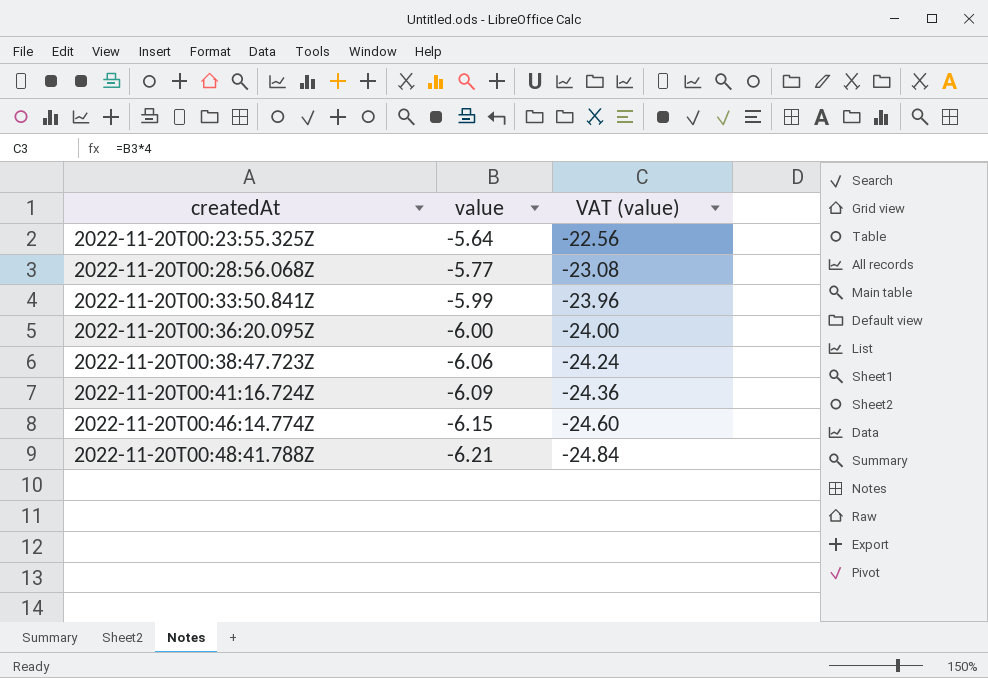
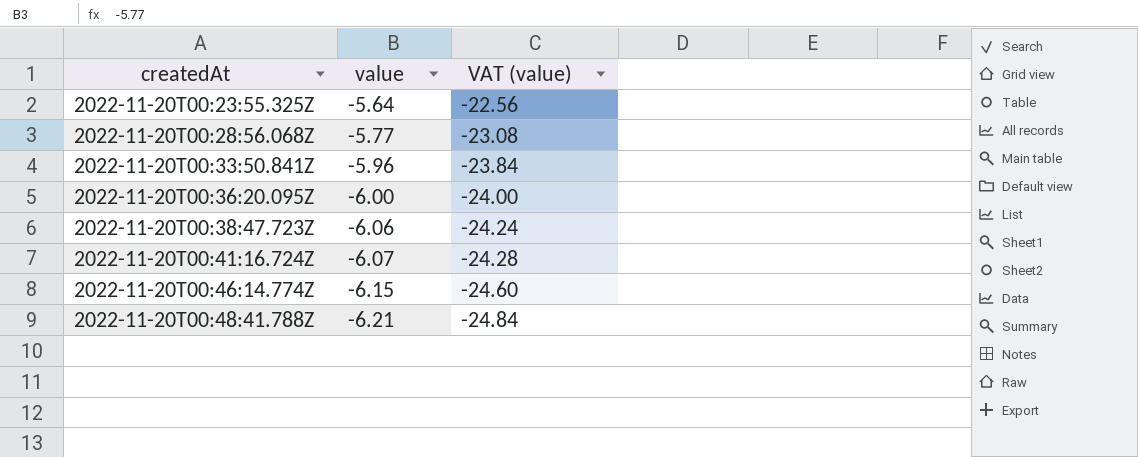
2022-11-20T00:33:50.841Z | value: -5.99 -> -5.96
2022-11-20T00:33:50.841Z | VAT (value): -23.96 -> -23.84
2022-11-20T00:41:16.724Z | value: -6.09 -> -6.07
2022-11-20T00:41:16.724Z | VAT (value): -24.36 -> -24.28

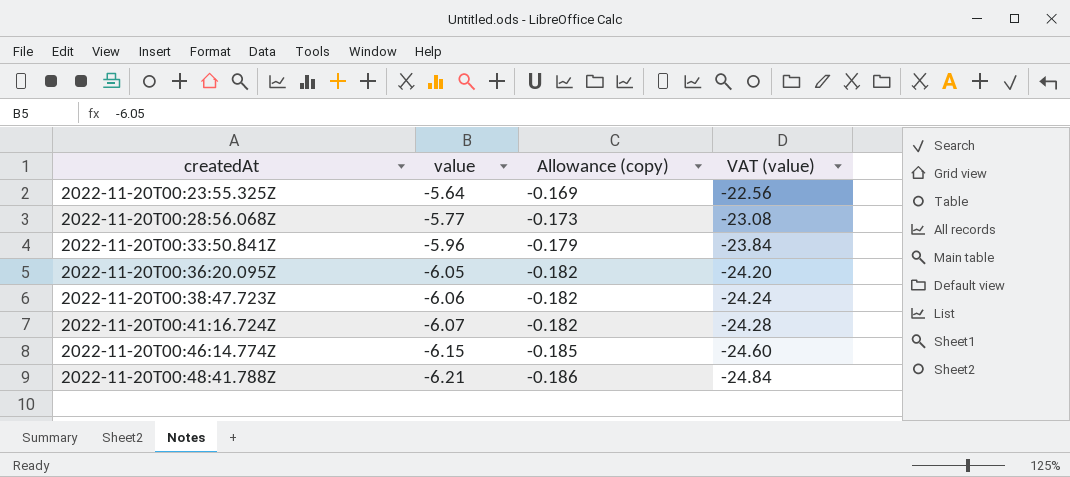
column Allowance (copy) | formula: none -> [value] * 0.03
2022-11-20T00:36:20.095Z | value: -6.00 -> -6.05
2022-11-20T00:36:20.095Z | VAT (value): -24.00 -> -24.20

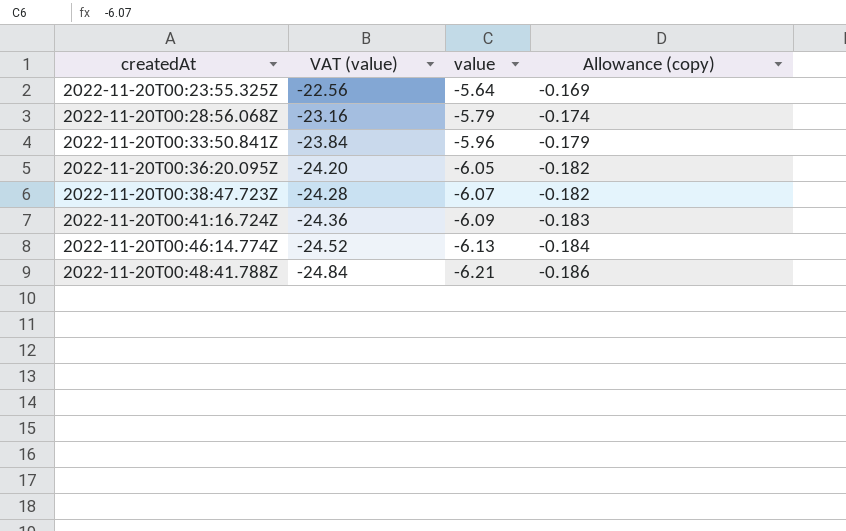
column VAT (value) | position: 4 -> 2
2022-11-20T00:28:56.068Z | VAT (value): -23.08 -> -23.16
2022-11-20T00:28:56.068Z | value: -5.77 -> -5.79
2022-11-20T00:28:56.068Z | Allowance (copy): -0.173 -> -0.174
2022-11-20T00:38:47.723Z | VAT (value): -24.24 -> -24.28
2022-11-20T00:38:47.723Z | value: -6.06 -> -6.07
2022-11-20T00:41:16.724Z | VAT (value): -24.28 -> -24.36
2022-11-20T00:41:16.724Z | value: -6.07 -> -6.09
2022-11-20T00:41:16.724Z | Allowance (copy): -0.182 -> -0.183
2022-11-20T00:46:14.774Z | VAT (value): -24.60 -> -24.52
2022-11-20T00:46:14.774Z | value: -6.15 -> -6.13
2022-11-20T00:46:14.774Z | Allowance (copy): -0.185 -> -0.184

